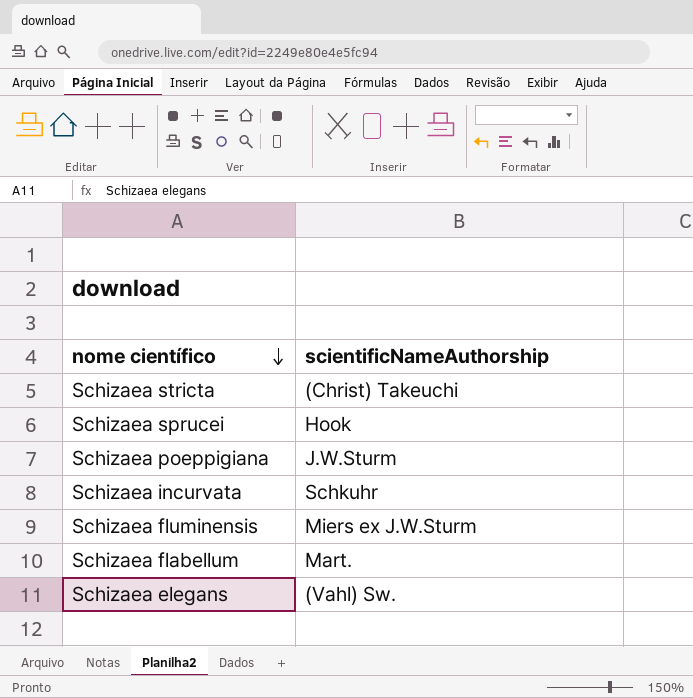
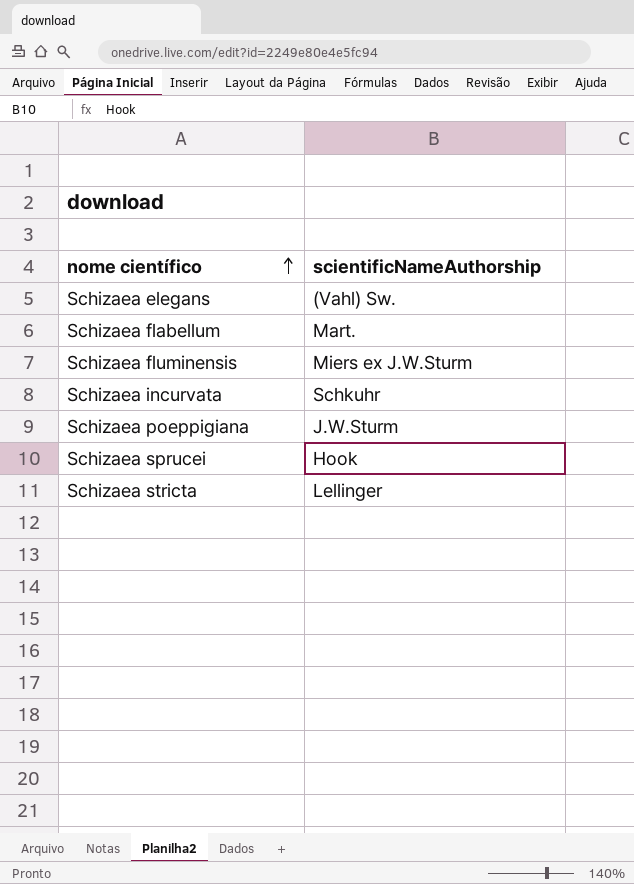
row order: nome científico descending -> nome científico ascending
Schizaea stricta | scientificNameAuthorship: (Christ) Takeuchi -> Lellinger

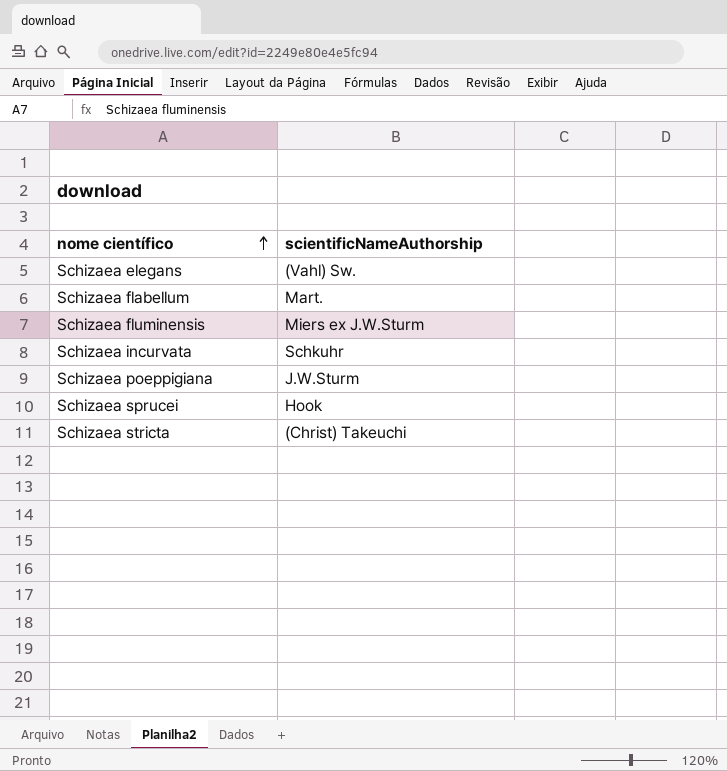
Schizaea stricta | scientificNameAuthorship: Lellinger -> (Christ) Takeuchi

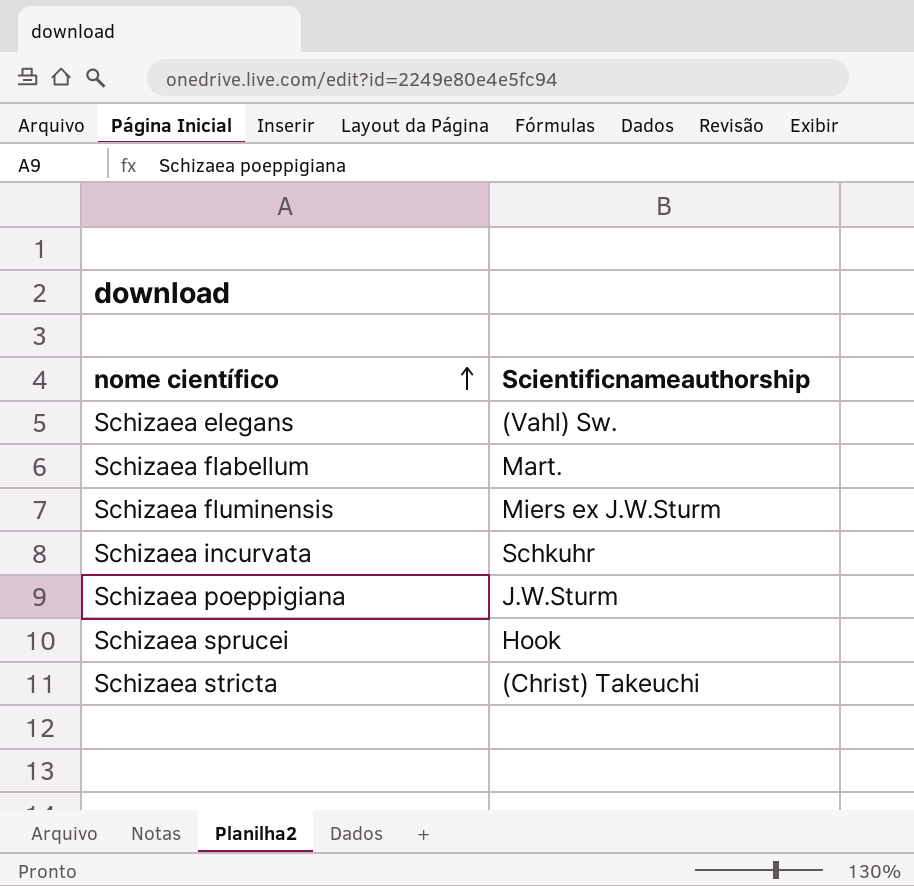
column name: scientificNameAuthorship -> Scientificnameauthorship

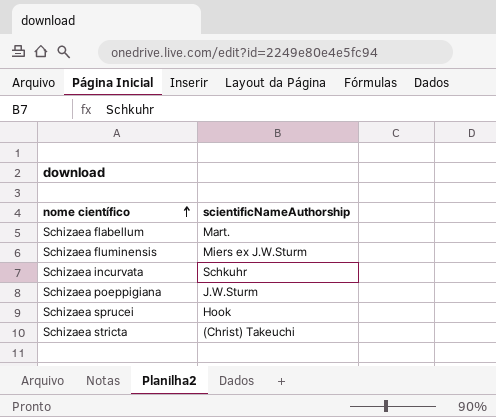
column name: Scientificnameauthorship -> scientificNameAuthorship
row Schizaea elegans: (Vahl) Sw. -> none

